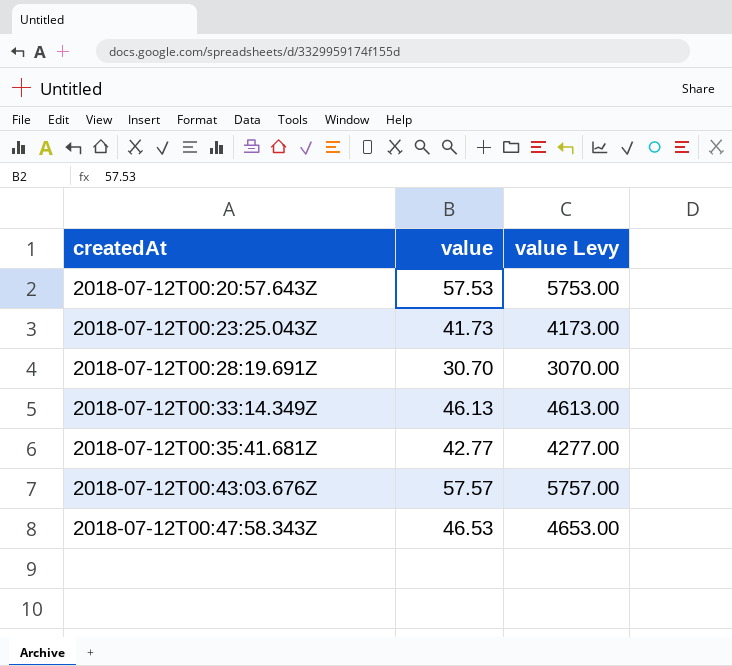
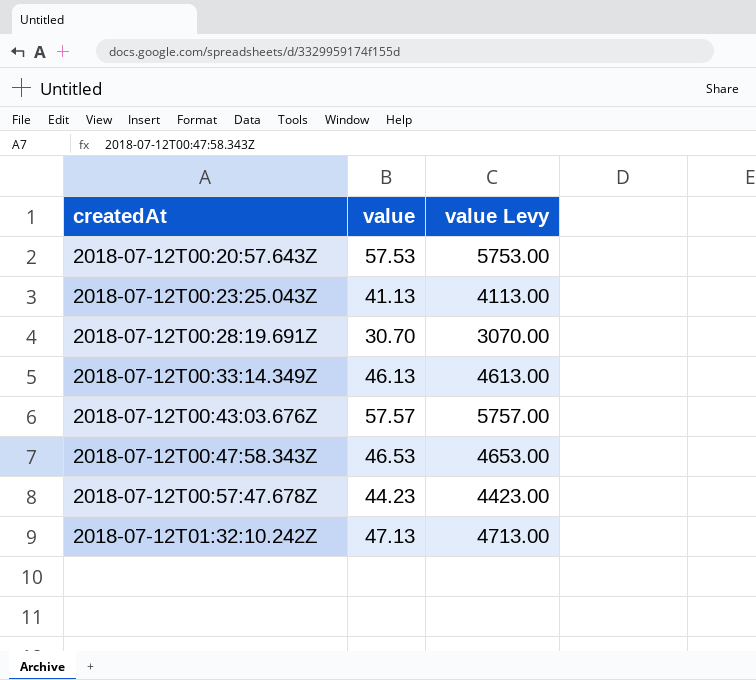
row 2018-07-12T00:35:41.681Z: 42.77 | 4277.00 -> none
2018-07-12T00:23:25.043Z | value: 41.73 -> 41.13
2018-07-12T00:23:25.043Z | value Levy: 4173.00 -> 4113.00
row 2018-07-12T00:57:47.678Z: none -> 44.23 | 4423.00
row 2018-07-12T01:32:10.242Z: none -> 47.13 | 4713.00

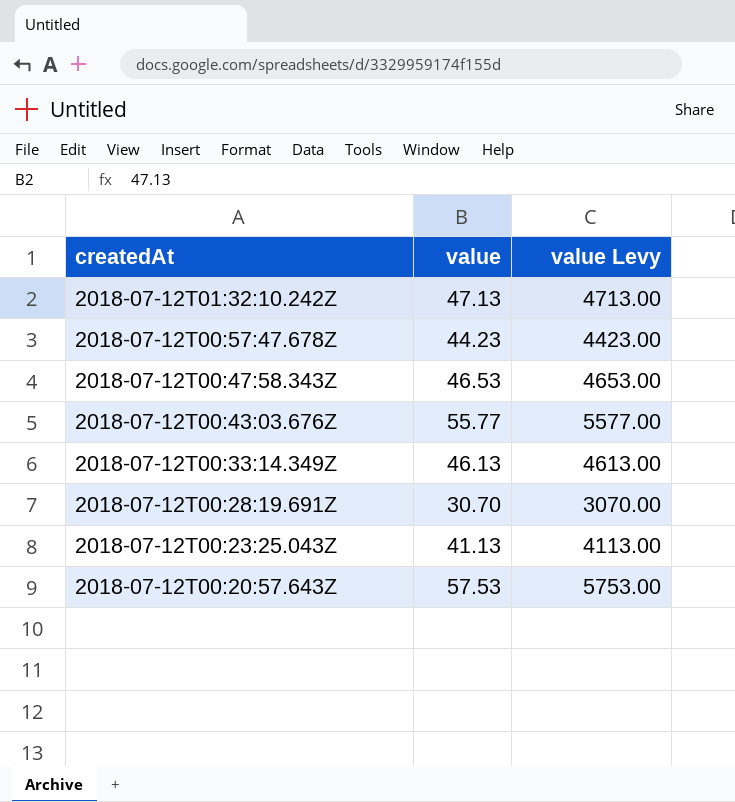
row order: createdAt ascending -> createdAt descending
2018-07-12T00:43:03.676Z | value: 57.57 -> 55.77
2018-07-12T00:43:03.676Z | value Levy: 5757.00 -> 5577.00

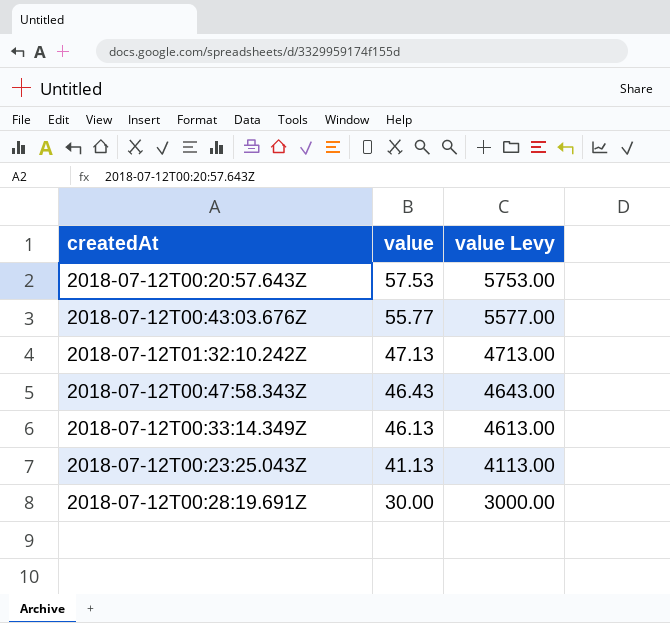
row order: createdAt descending -> value descending
row 2018-07-12T00:57:47.678Z: 44.23 | 4423.00 -> none
2018-07-12T00:47:58.343Z | value: 46.53 -> 46.43
2018-07-12T00:47:58.343Z | value Levy: 4653.00 -> 4643.00
2018-07-12T00:28:19.691Z | value: 30.70 -> 30.00
2018-07-12T00:28:19.691Z | value Levy: 3070.00 -> 3000.00

